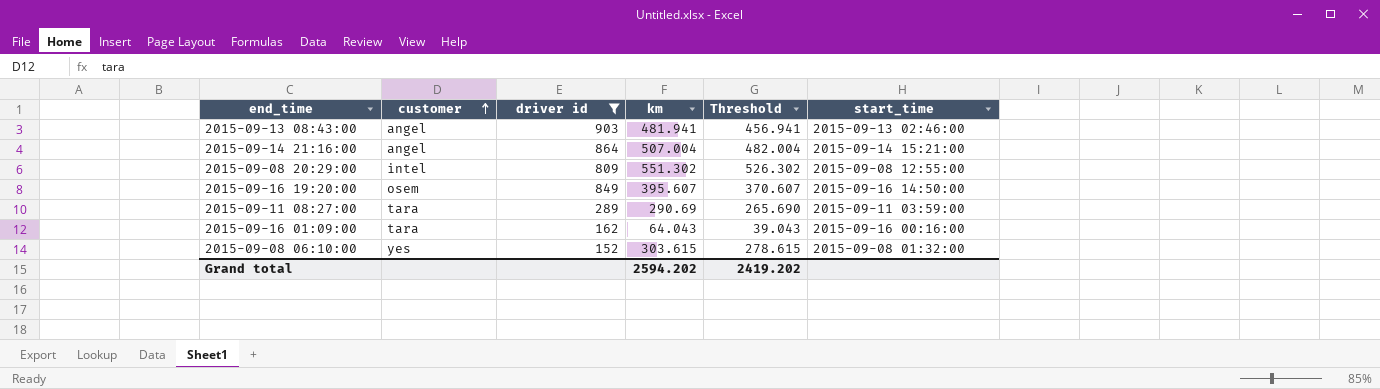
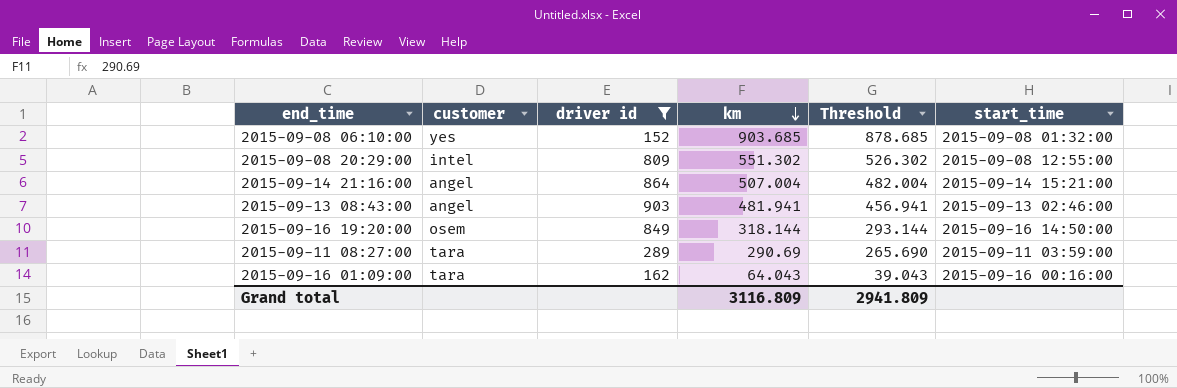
row order: customer ascending -> km descending
2015-09-08 06:10:00 | km: 303.615 -> 903.685
2015-09-08 06:10:00 | Threshold: 278.615 -> 878.685
2015-09-16 19:20:00 | km: 395.607 -> 318.144
2015-09-16 19:20:00 | Threshold: 370.607 -> 293.144
Grand total | km: 2594.202 -> 3116.809
Grand total | Threshold: 2419.202 -> 2941.809

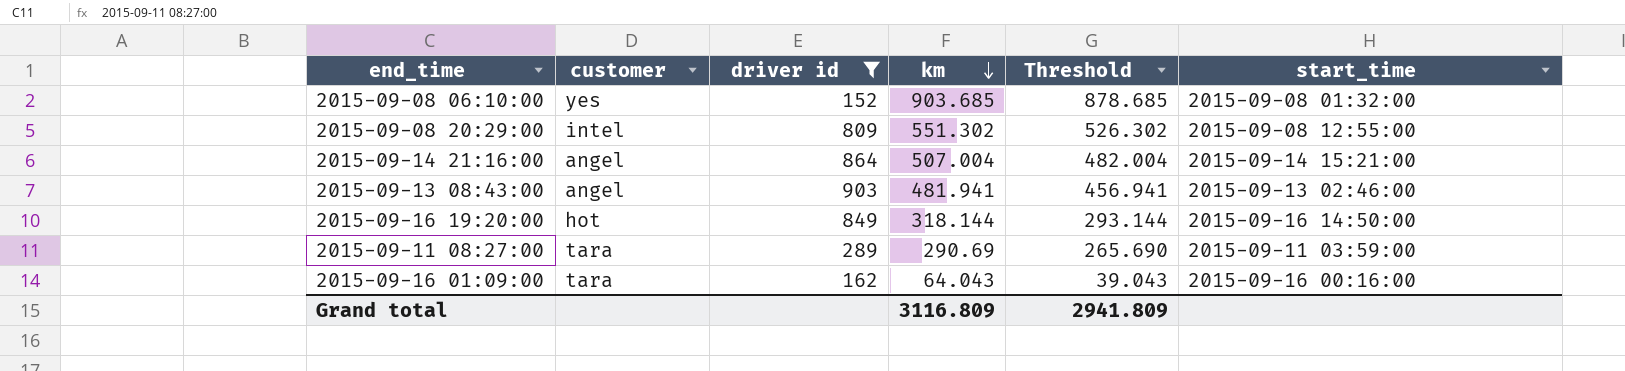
2015-09-16 19:20:00 | customer: osem -> hot

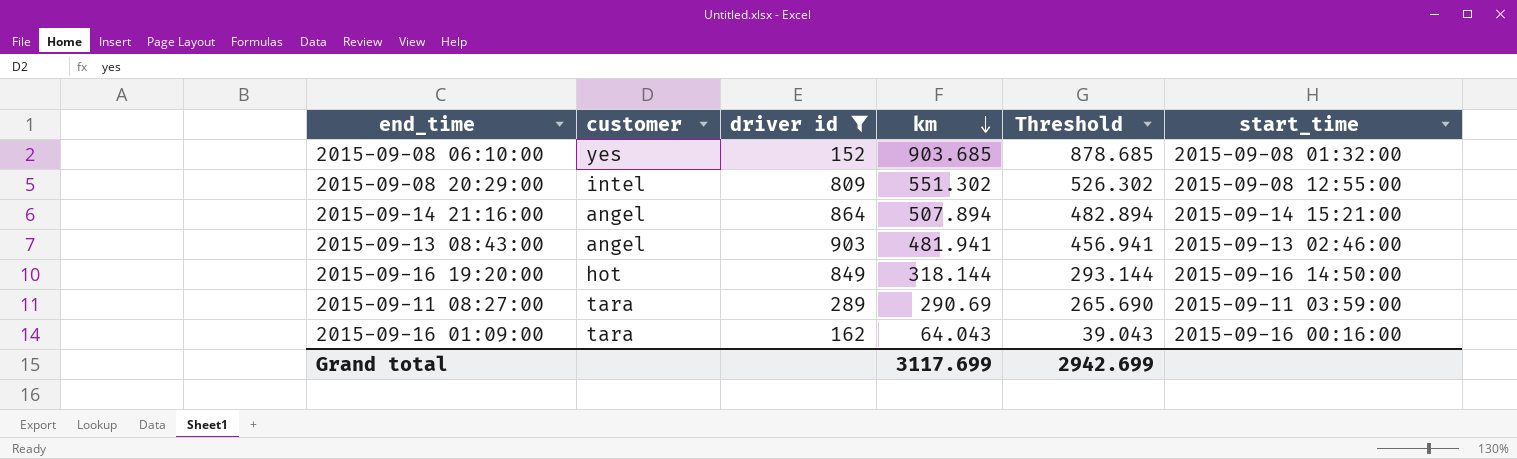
2015-09-14 21:16:00 | km: 507.004 -> 507.894
2015-09-14 21:16:00 | Threshold: 482.004 -> 482.894
Grand total | km: 3116.809 -> 3117.699
Grand total | Threshold: 2941.809 -> 2942.699

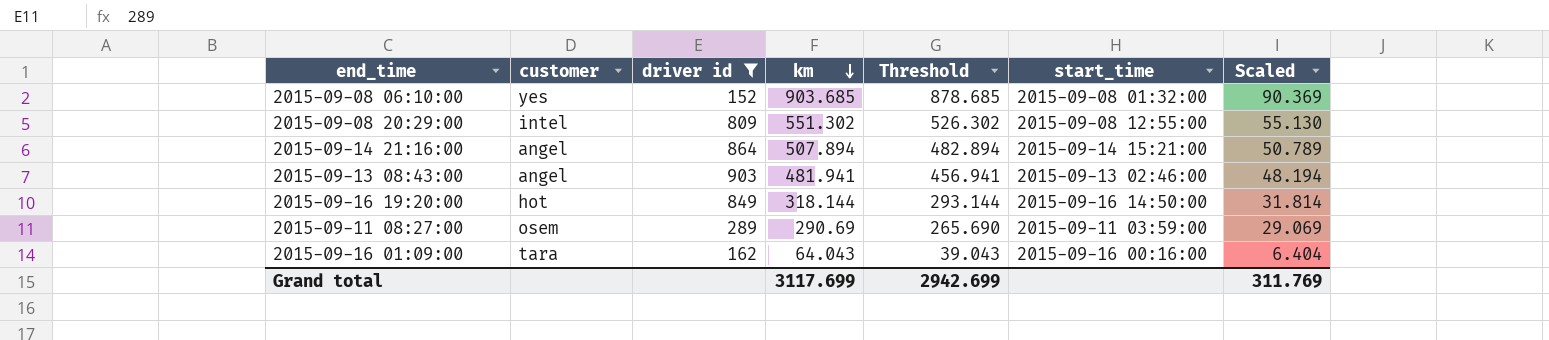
column Scaled | formula: none -> [km] * 0.1
2015-09-11 08:27:00 | customer: tara -> osem

